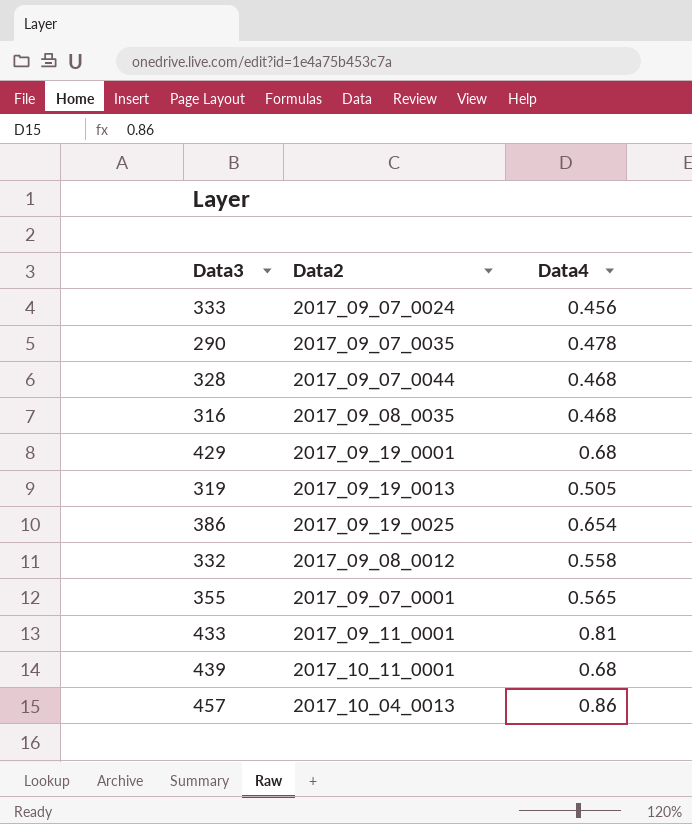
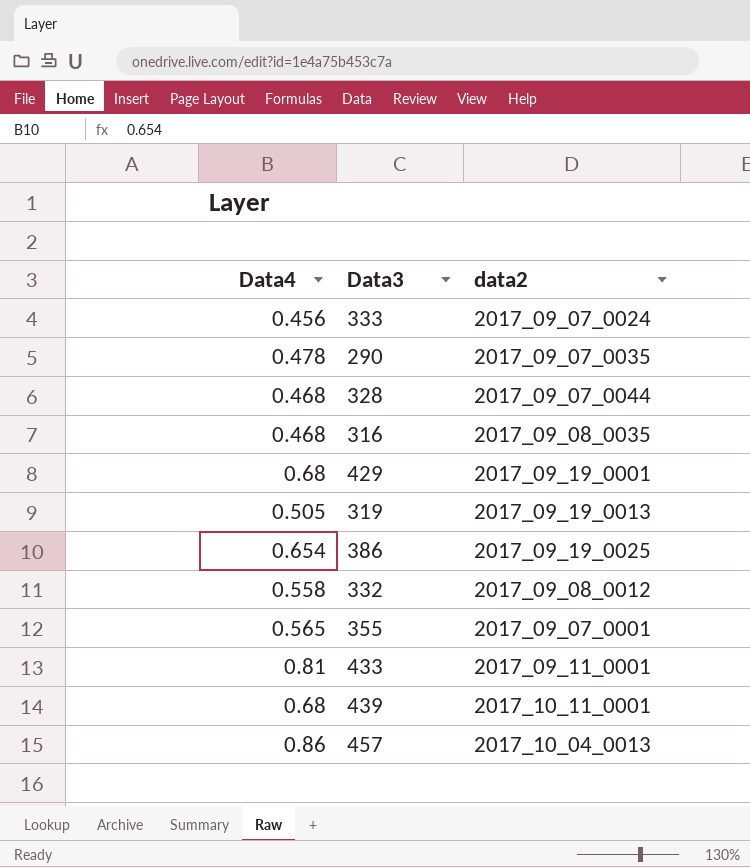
column Data4 | position: 3 -> 1
column name: Data2 -> data2

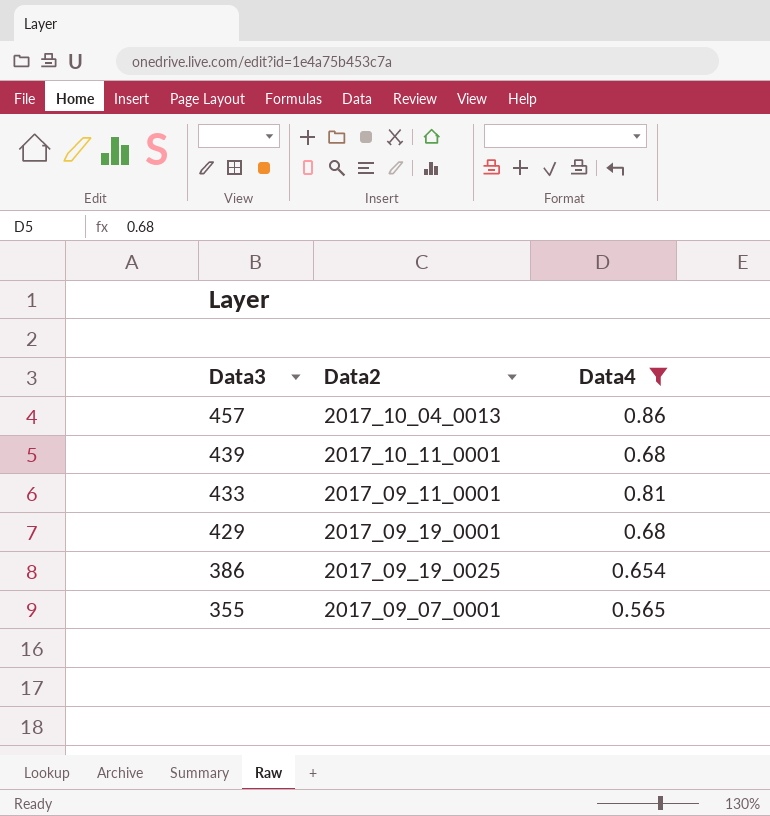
filter: none -> Data4 >= 0.565
row order: none -> Data3 descending
column name: data2 -> Data2
column Data4 | position: 1 -> 3

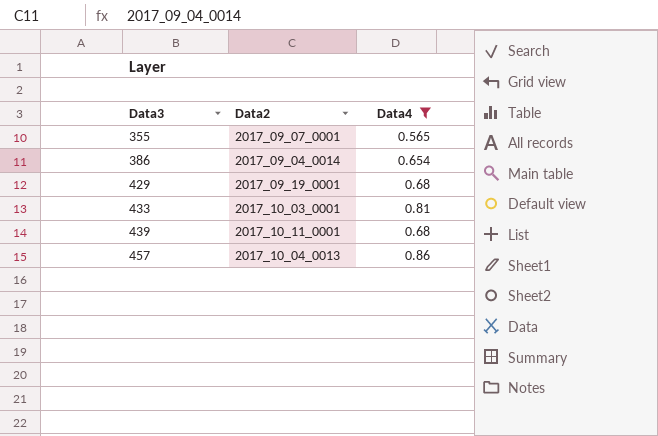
row order: Data3 descending -> Data3 ascending
386 | Data2: 2017_09_19_0025 -> 2017_09_04_0014
433 | Data2: 2017_09_11_0001 -> 2017_10_03_0001

